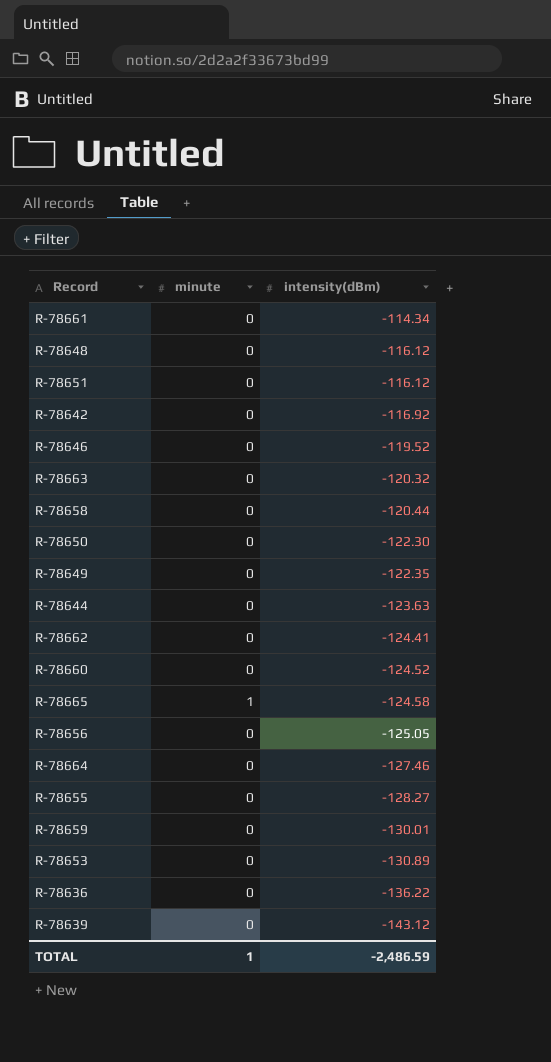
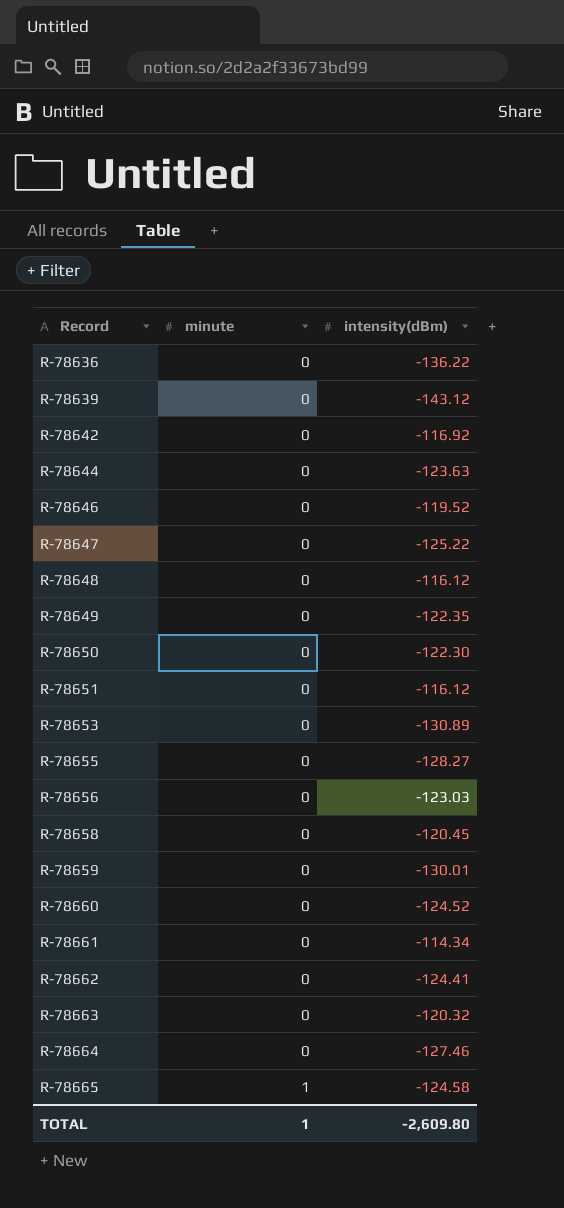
row order: intensity(dBm) descending -> Record ascending
row R-78647: none -> 0 | -125.22
R-78656 | intensity(dBm): -125.05 -> -123.03
R-78658 | intensity(dBm): -120.44 -> -120.45
TOTAL | intensity(dBm): -2,486.59 -> -2,609.80

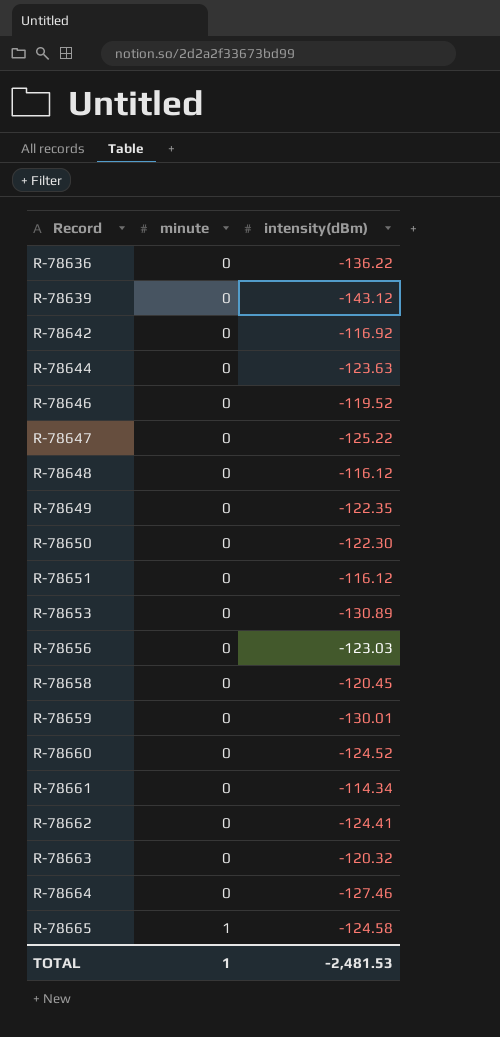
row R-78655: 0 | -128.27 -> none
TOTAL | intensity(dBm): -2,609.80 -> -2,481.53

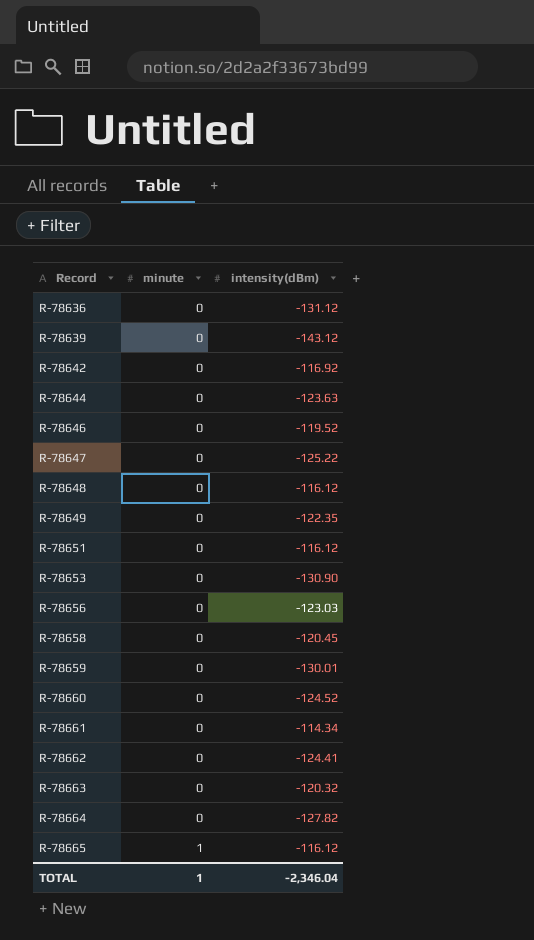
row R-78650: 0 | -122.30 -> none
R-78636 | intensity(dBm): -136.22 -> -131.12
R-78653 | intensity(dBm): -130.89 -> -130.90
R-78664 | intensity(dBm): -127.46 -> -127.82
R-78665 | intensity(dBm): -124.58 -> -116.12
TOTAL | intensity(dBm): -2,481.53 -> -2,346.04

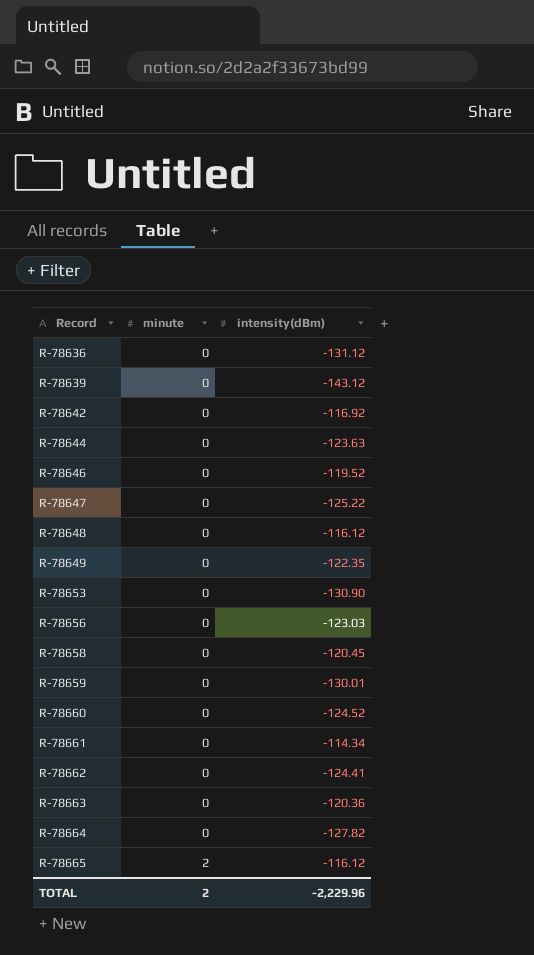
row R-78651: 0 | -116.12 -> none
R-78663 | intensity(dBm): -120.32 -> -120.36
R-78665 | minute: 1 -> 2
TOTAL | minute: 1 -> 2
TOTAL | intensity(dBm): -2,346.04 -> -2,229.96

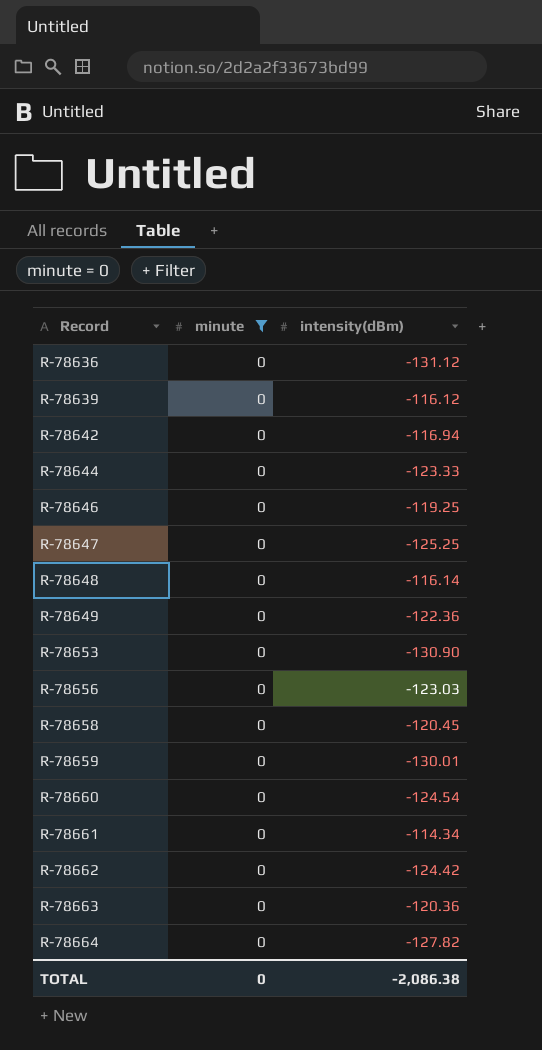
filter: none -> minute = 0
R-78639 | intensity(dBm): -143.12 -> -116.12
R-78642 | intensity(dBm): -116.92 -> -116.94
R-78644 | intensity(dBm): -123.63 -> -123.33
R-78646 | intensity(dBm): -119.52 -> -119.25
R-78647 | intensity(dBm): -125.22 -> -125.25
R-78648 | intensity(dBm): -116.12 -> -116.14
R-78649 | intensity(dBm): -122.35 -> -122.36
R-78660 | intensity(dBm): -124.52 -> -124.54
R-78662 | intensity(dBm): -124.41 -> -124.42
TOTAL | minute: 2 -> 0
TOTAL | intensity(dBm): -2,229.96 -> -2,086.38

